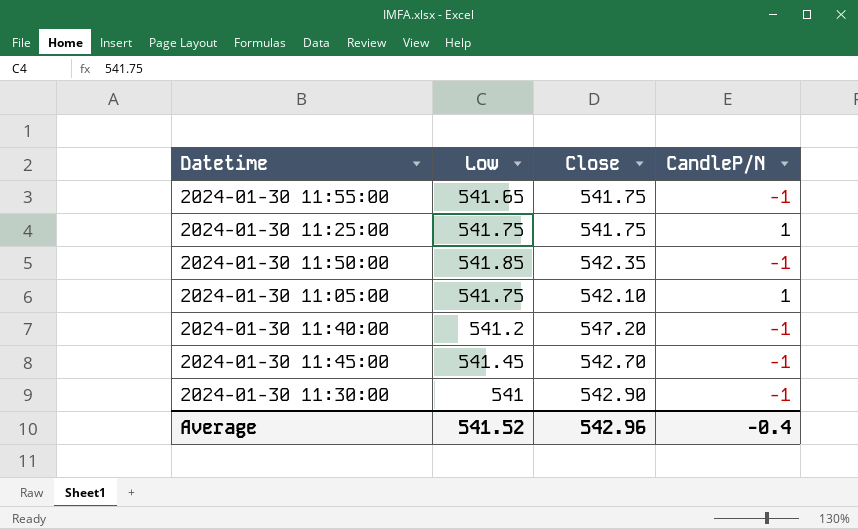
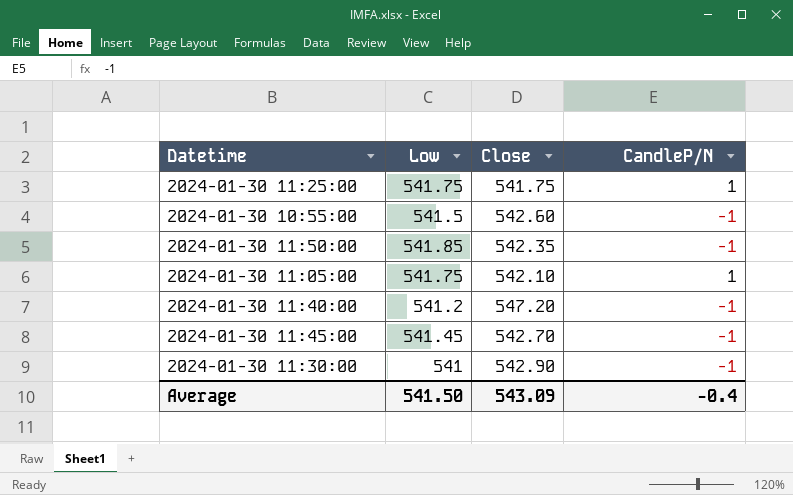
row 2024-01-30 11:55:00: 541.65 | 541.75 | -1 -> none
row 2024-01-30 10:55:00: none -> 541.5 | 542.60 | -1
Average | Low: 541.52 -> 541.50
Average | Close: 542.96 -> 543.09

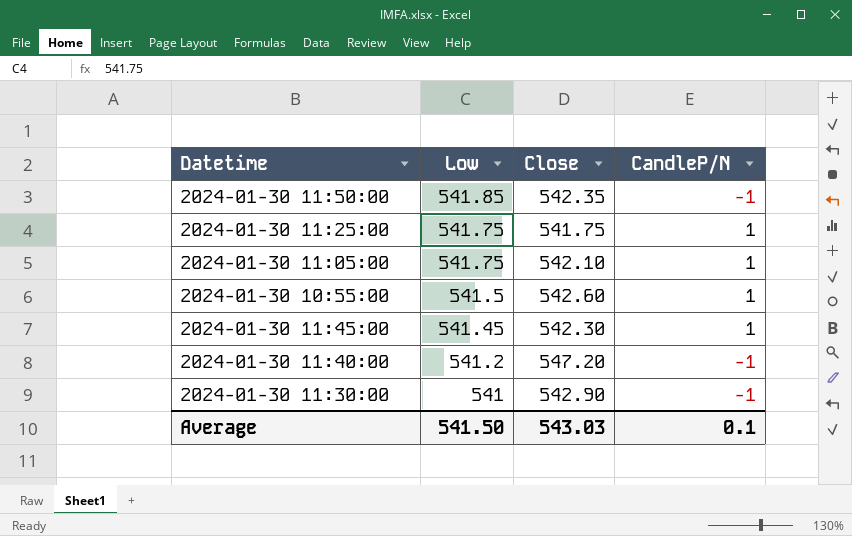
row order: none -> Low descending
2024-01-30 10:55:00 | CandleP/N: -1 -> 1
2024-01-30 11:45:00 | Close: 542.70 -> 542.30
2024-01-30 11:45:00 | CandleP/N: -1 -> 1
Average | Close: 543.09 -> 543.03
Average | CandleP/N: -0.4 -> 0.1

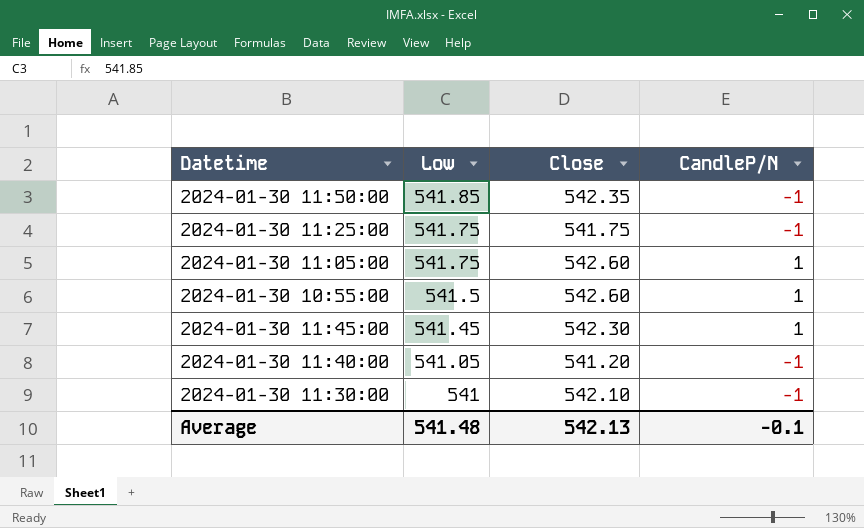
2024-01-30 11:25:00 | CandleP/N: 1 -> -1
2024-01-30 11:05:00 | Close: 542.10 -> 542.60
2024-01-30 11:40:00 | Low: 541.2 -> 541.05
2024-01-30 11:40:00 | Close: 547.20 -> 541.20
2024-01-30 11:30:00 | Close: 542.90 -> 542.10
Average | Low: 541.50 -> 541.48
Average | Close: 543.03 -> 542.13
Average | CandleP/N: 0.1 -> -0.1

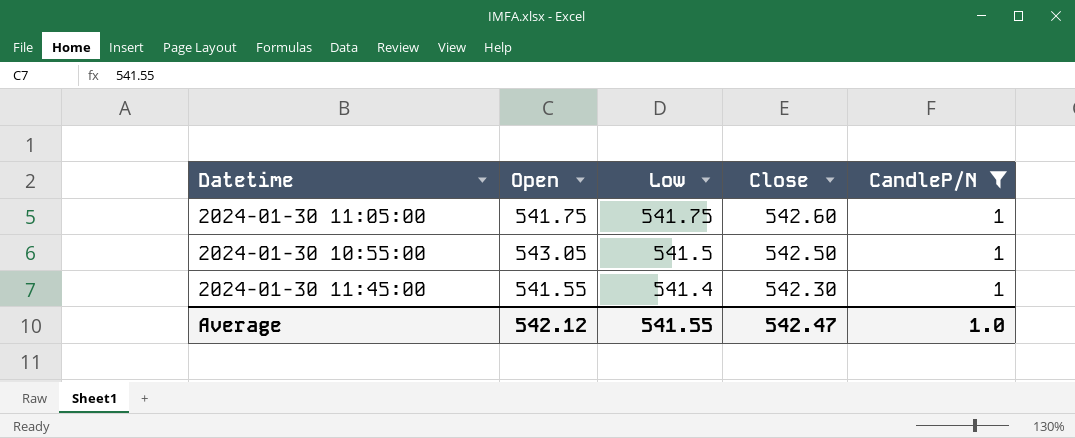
filter: none -> CandleP/N = 1
column Open | position: none -> 2
2024-01-30 10:55:00 | Close: 542.60 -> 542.50
2024-01-30 11:45:00 | Low: 541.45 -> 541.4
Average | Low: 541.48 -> 541.55
Average | Close: 542.13 -> 542.47
Average | CandleP/N: -0.1 -> 1.0

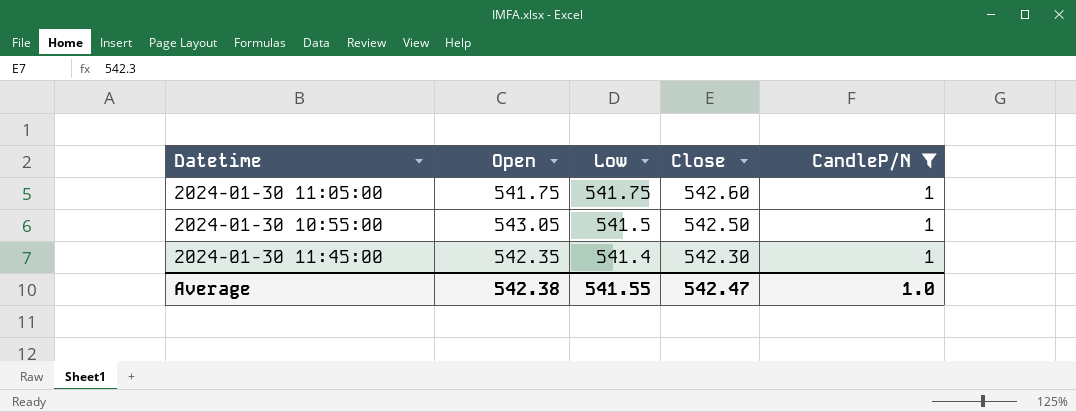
2024-01-30 11:45:00 | Open: 541.55 -> 542.35
Average | Open: 542.12 -> 542.38

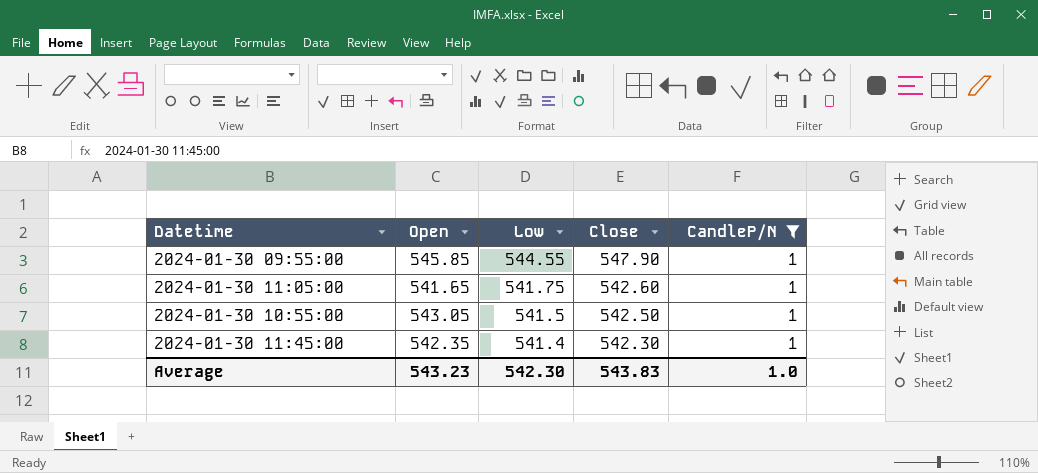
row 2024-01-30 09:55:00: none -> 545.85 | 544.55 | 547.90 | 1
2024-01-30 11:05:00 | Open: 541.75 -> 541.65
Average | Open: 542.38 -> 543.23
Average | Low: 541.55 -> 542.30
Average | Close: 542.47 -> 543.83

